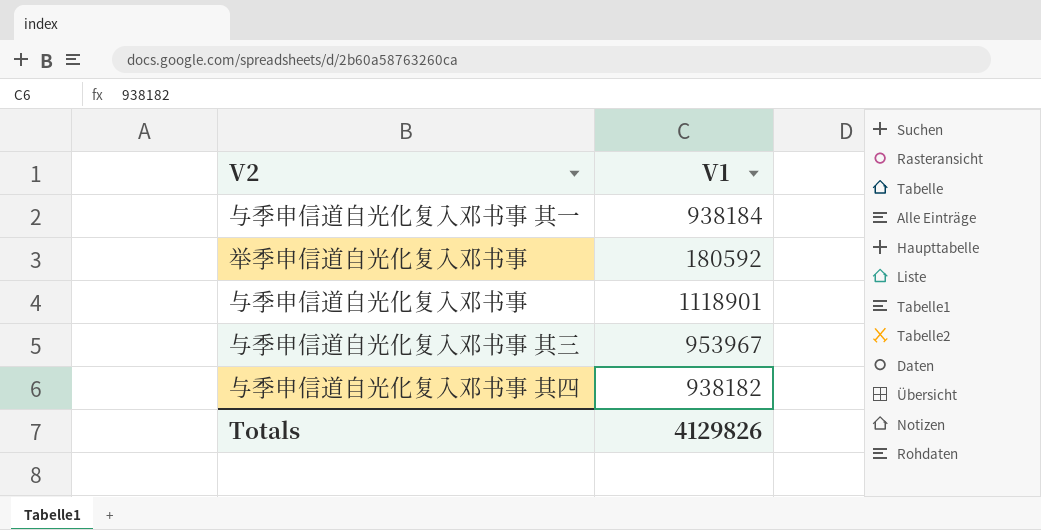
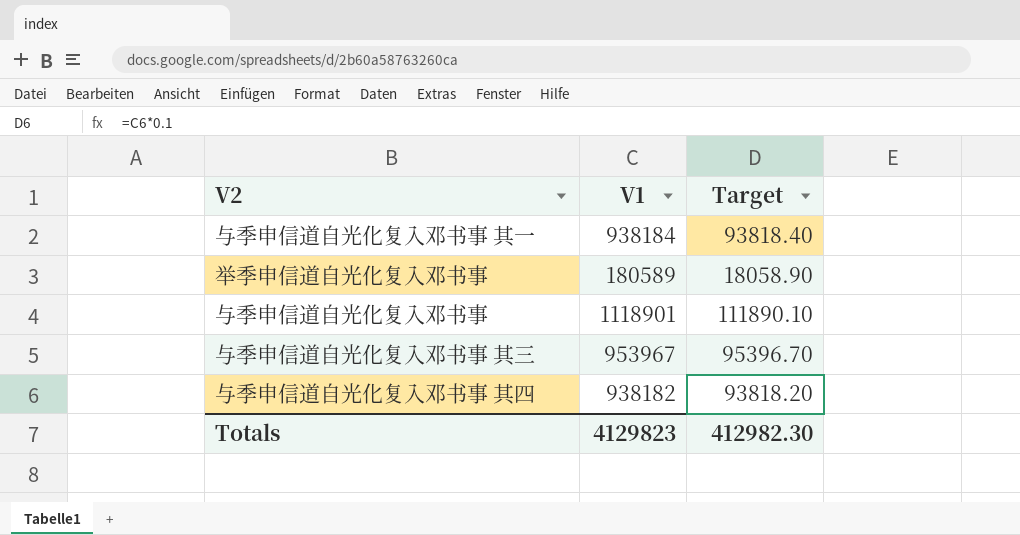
column Target | formula: none -> [V1] * 0.1
举季申信道自光化复入邓书事 | V1: 180592 -> 180589
Totals | V1: 4129826 -> 4129823

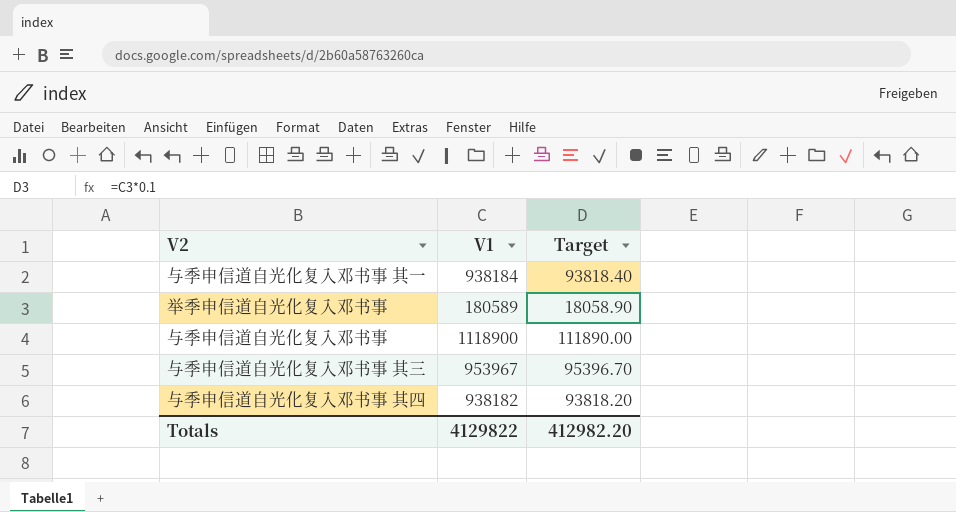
与季申信道自光化复入邓书事 | V1: 1118901 -> 1118900
与季申信道自光化复入邓书事 | Target: 111890.10 -> 111890.00
Totals | V1: 4129823 -> 4129822
Totals | Target: 412982.30 -> 412982.20

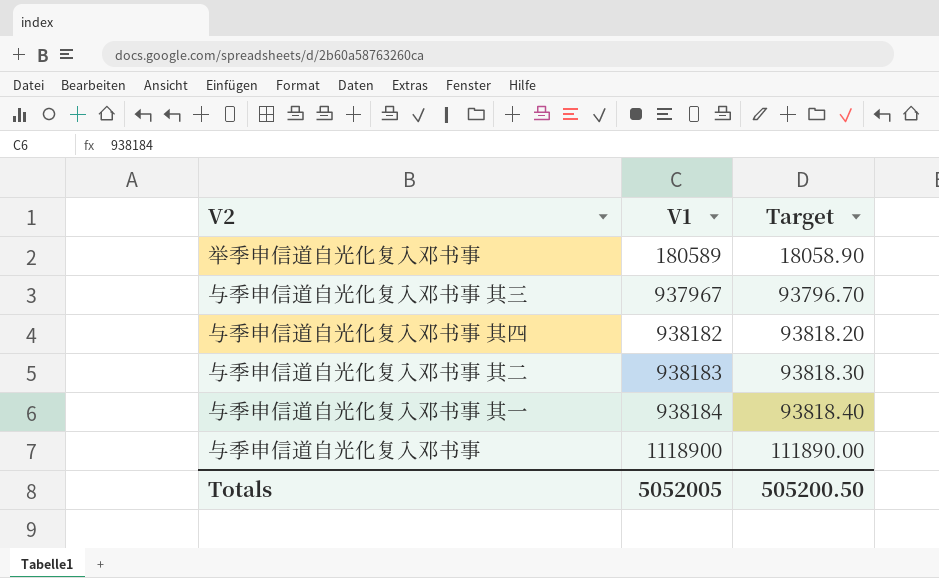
row order: none -> V1 ascending
与季申信道自光化复入邓书事 其三 | V1: 953967 -> 937967
与季申信道自光化复入邓书事 其三 | Target: 95396.70 -> 93796.70
row 与季申信道自光化复入邓书事 其二: none -> 938183 | 93818.30
Totals | V1: 4129822 -> 5052005
Totals | Target: 412982.20 -> 505200.50

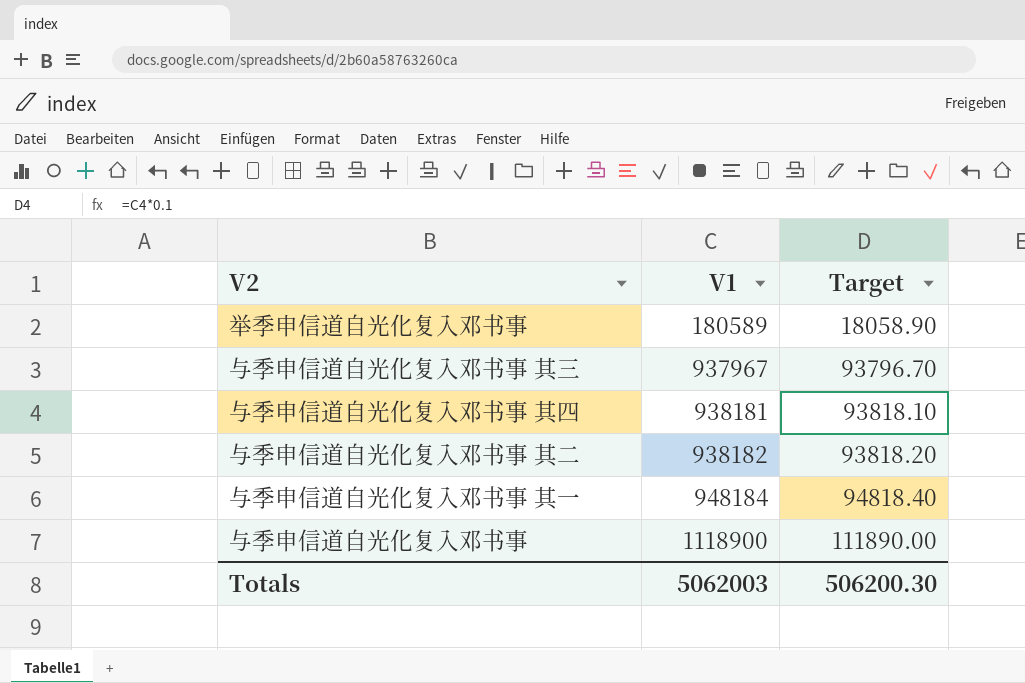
与季申信道自光化复入邓书事 其四 | V1: 938182 -> 938181
与季申信道自光化复入邓书事 其四 | Target: 93818.20 -> 93818.10
与季申信道自光化复入邓书事 其二 | V1: 938183 -> 938182
与季申信道自光化复入邓书事 其二 | Target: 93818.30 -> 93818.20
与季申信道自光化复入邓书事 其一 | V1: 938184 -> 948184
与季申信道自光化复入邓书事 其一 | Target: 93818.40 -> 94818.40
Totals | V1: 5052005 -> 5062003
Totals | Target: 505200.50 -> 506200.30

